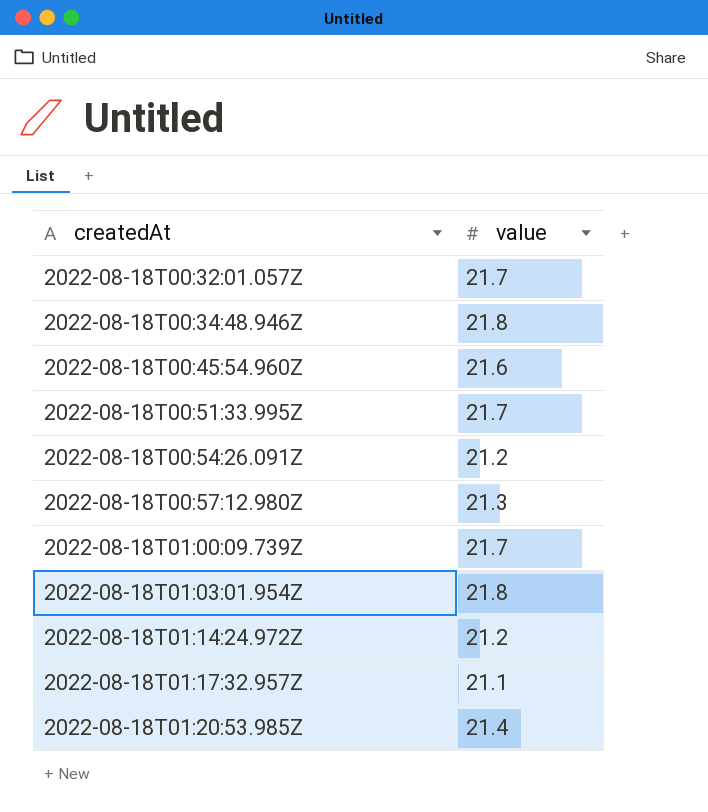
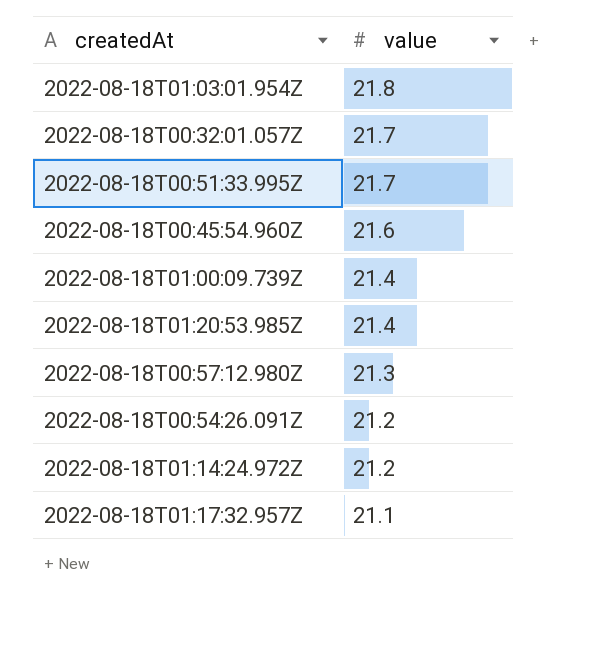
row order: createdAt ascending -> value descending
row 2022-08-18T00:34:48.946Z: 21.8 -> none
2022-08-18T01:00:09.739Z | value: 21.7 -> 21.4

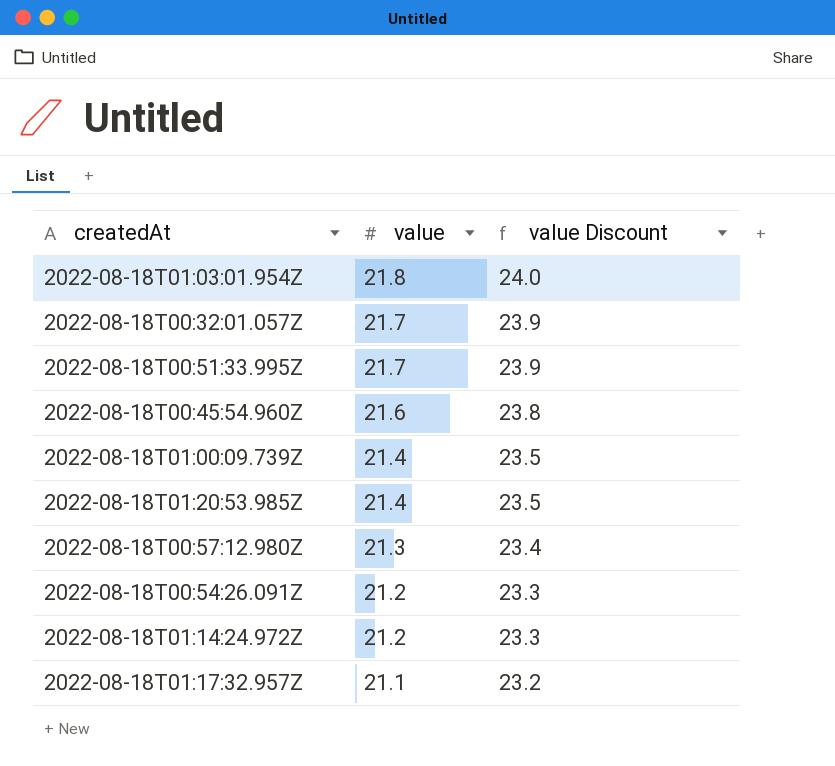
column value Discount | formula: none -> [value] * 1.1

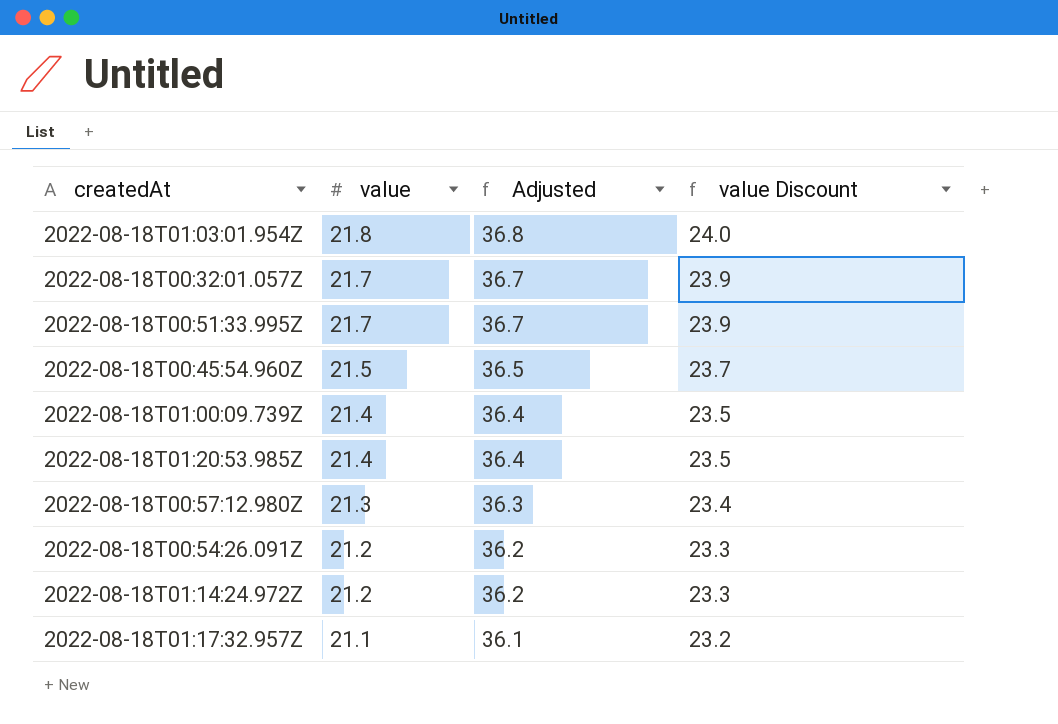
column Adjusted | formula: none -> [value] + 15
2022-08-18T00:45:54.960Z | value: 21.6 -> 21.5
2022-08-18T00:45:54.960Z | value Discount: 23.8 -> 23.7

